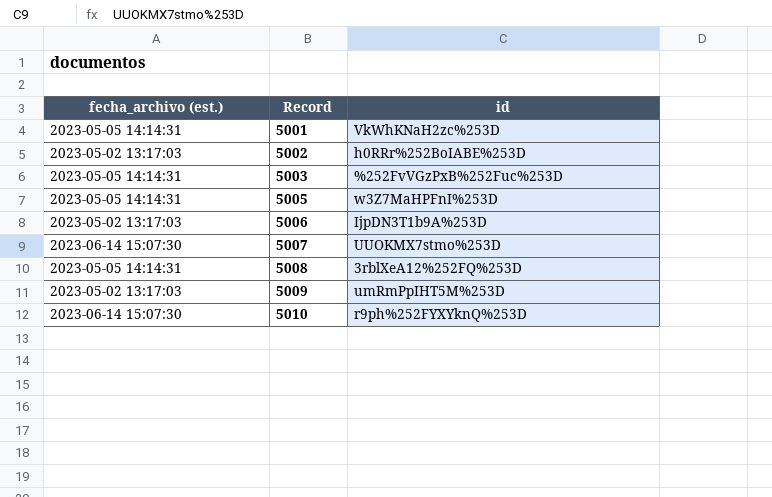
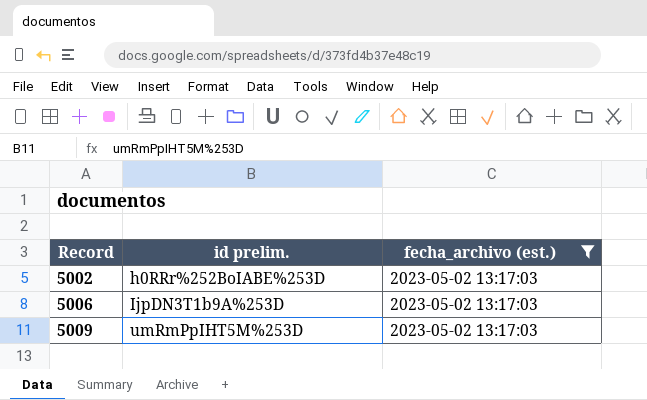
filter: none -> fecha_archivo (est.) = 2023-05-02 13:17:03
column name: id -> id prelim.
column fecha_archivo (est.) | position: 1 -> 3

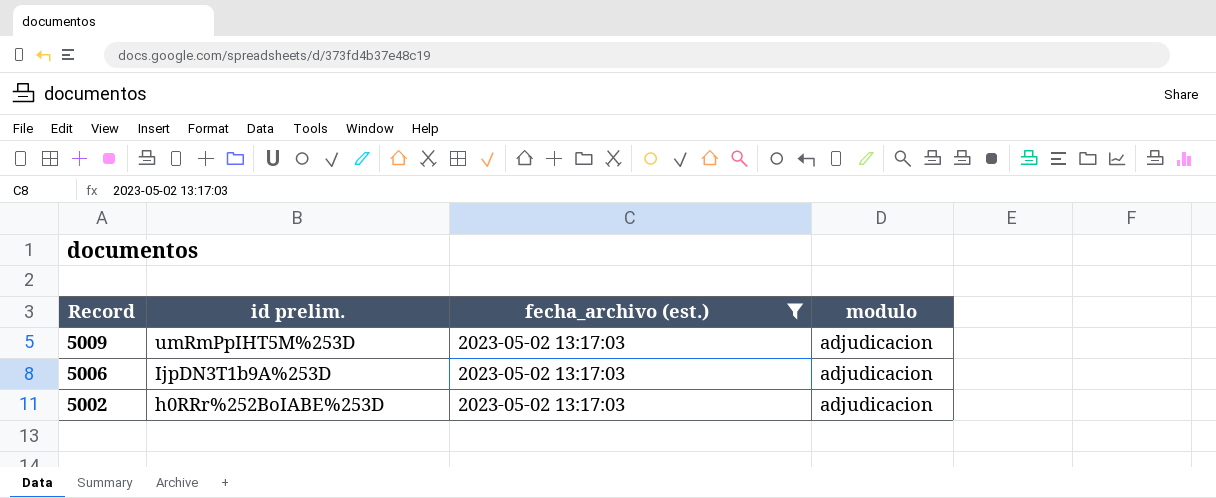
row order: Record ascending -> Record descending
column modulo | position: none -> 4

